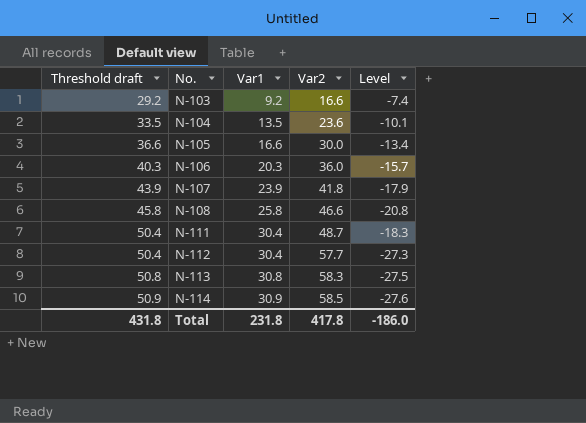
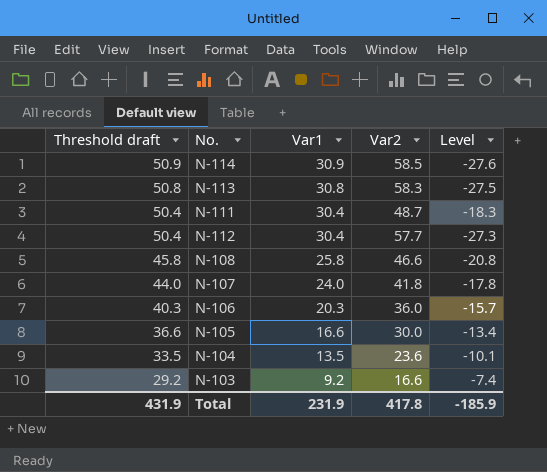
row order: Threshold draft ascending -> Threshold draft descending
N-107 | Threshold draft: 43.9 -> 44.0
N-107 | Var1: 23.9 -> 24.0
N-107 | Level: -17.9 -> -17.8
Total | Threshold draft: 431.8 -> 431.9
Total | Var1: 231.8 -> 231.9
Total | Level: -186.0 -> -185.9

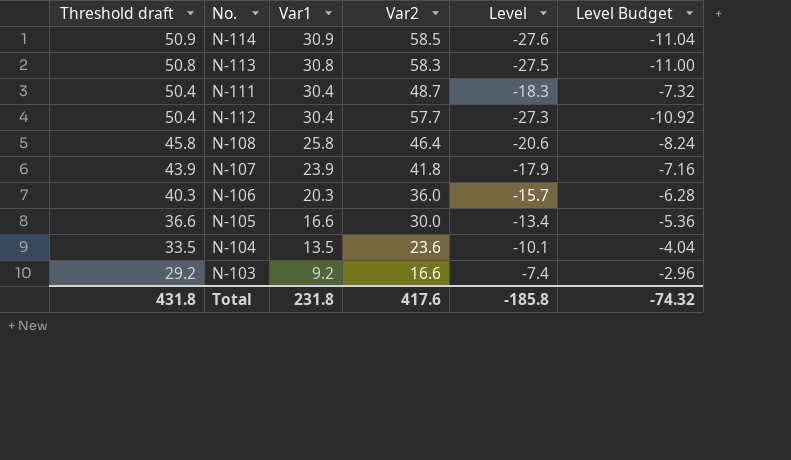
column Level Budget | formula: none -> [Level] * 0.4
N-108 | Var2: 46.6 -> 46.4
N-108 | Level: -20.8 -> -20.6
N-107 | Threshold draft: 44.0 -> 43.9
N-107 | Var1: 24.0 -> 23.9
N-107 | Level: -17.8 -> -17.9
Total | Threshold draft: 431.9 -> 431.8
Total | Var1: 231.9 -> 231.8
Total | Var2: 417.8 -> 417.6
Total | Level: -185.9 -> -185.8

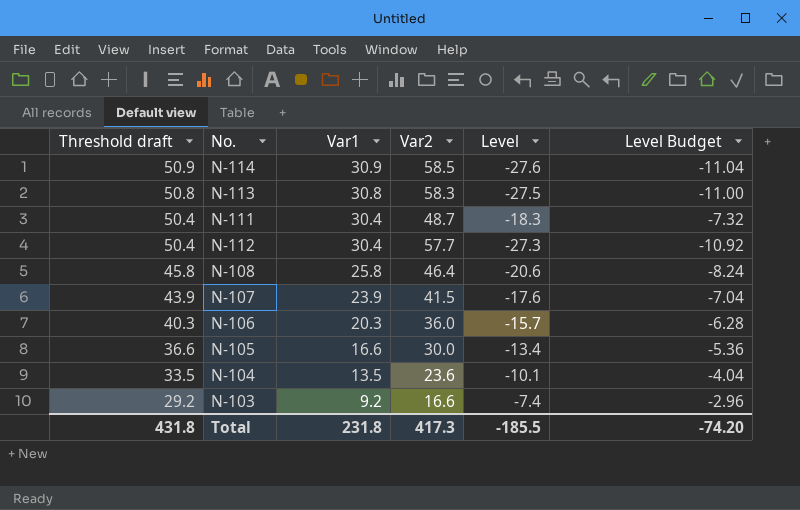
N-107 | Var2: 41.8 -> 41.5
N-107 | Level: -17.9 -> -17.6
N-107 | Level Budget: -7.16 -> -7.04
Total | Var2: 417.6 -> 417.3
Total | Level: -185.8 -> -185.5
Total | Level Budget: -74.32 -> -74.20

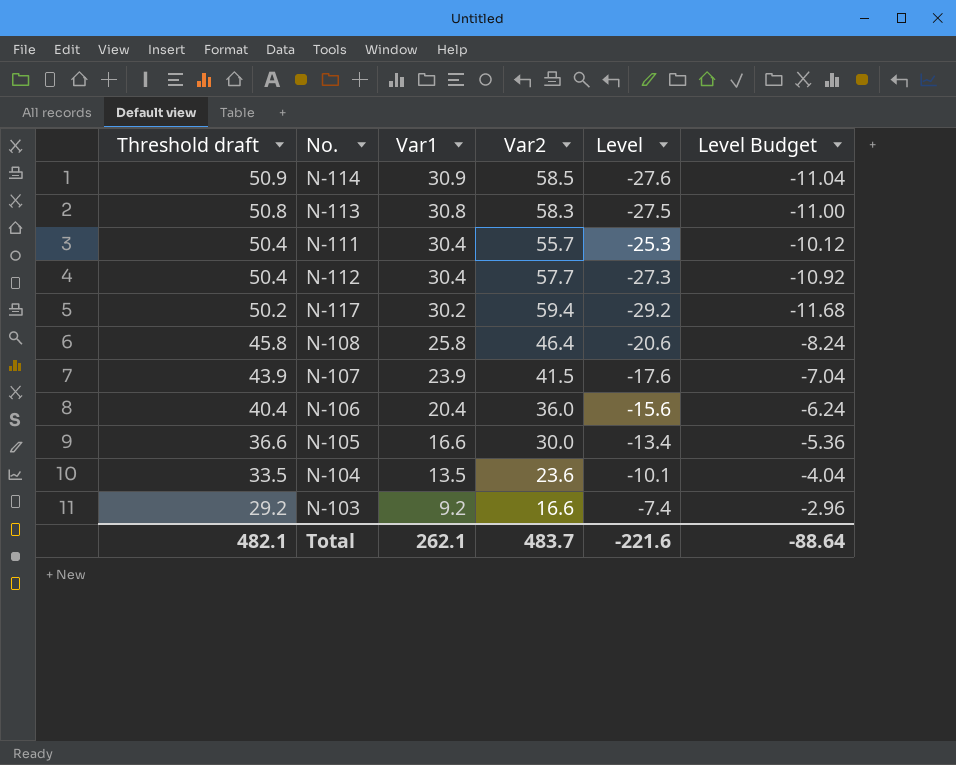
N-111 | Var2: 48.7 -> 55.7
N-111 | Level: -18.3 -> -25.3
N-111 | Level Budget: -7.32 -> -10.12
row N-117: none -> 50.2 | 30.2 | 59.4 | -29.2 | -11.68
N-106 | Threshold draft: 40.3 -> 40.4
N-106 | Var1: 20.3 -> 20.4
N-106 | Level: -15.7 -> -15.6
N-106 | Level Budget: -6.28 -> -6.24
Total | Threshold draft: 431.8 -> 482.1
Total | Var1: 231.8 -> 262.1
Total | Var2: 417.3 -> 483.7
Total | Level: -185.5 -> -221.6
Total | Level Budget: -74.20 -> -88.64

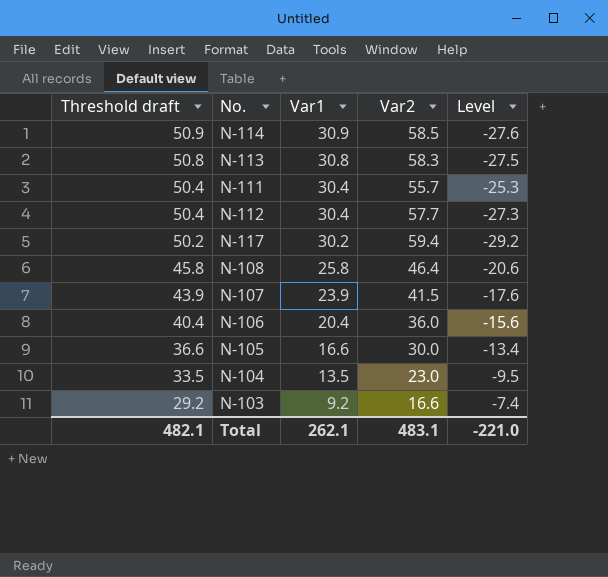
column Level Budget | formula: [Level] * 0.4 -> none
N-104 | Var2: 23.6 -> 23.0
N-104 | Level: -10.1 -> -9.5
Total | Var2: 483.7 -> 483.1
Total | Level: -221.6 -> -221.0

